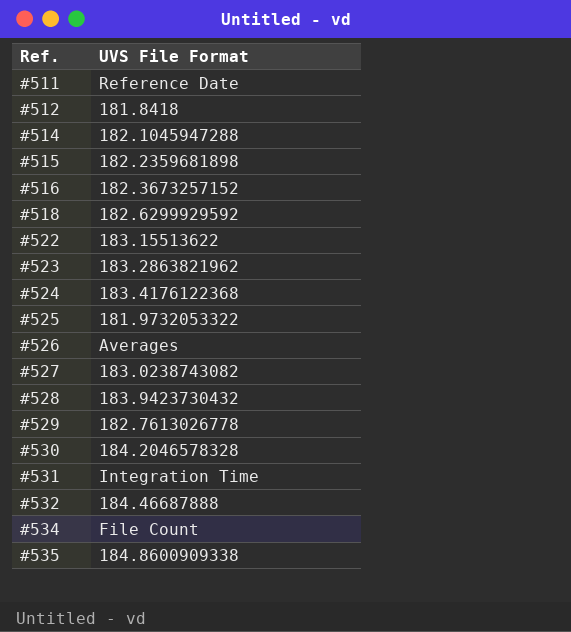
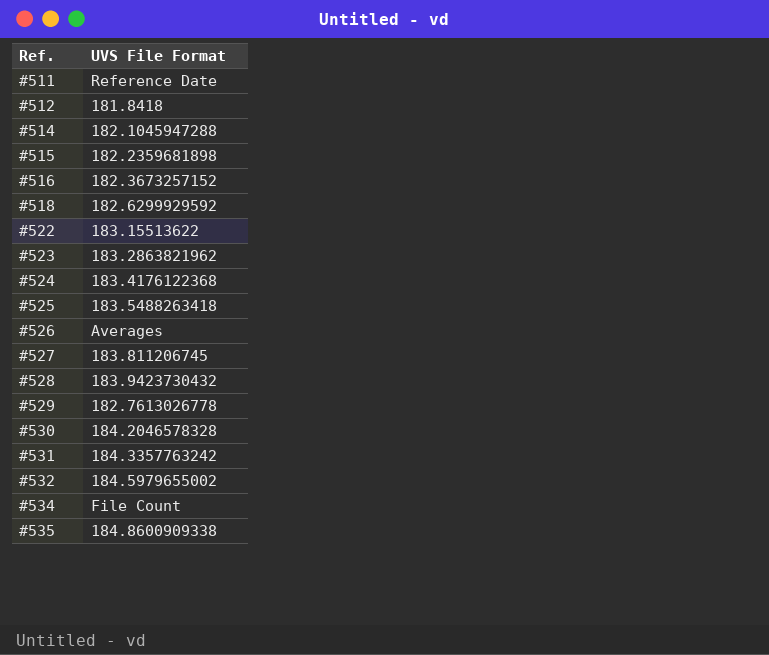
#525 | UVS File Format: 181.9732053322 -> 183.5488263418
#527 | UVS File Format: 183.0238743082 -> 183.811206745
#531 | UVS File Format: Integration Time -> 184.3357763242
#532 | UVS File Format: 184.46687888 -> 184.5979655002

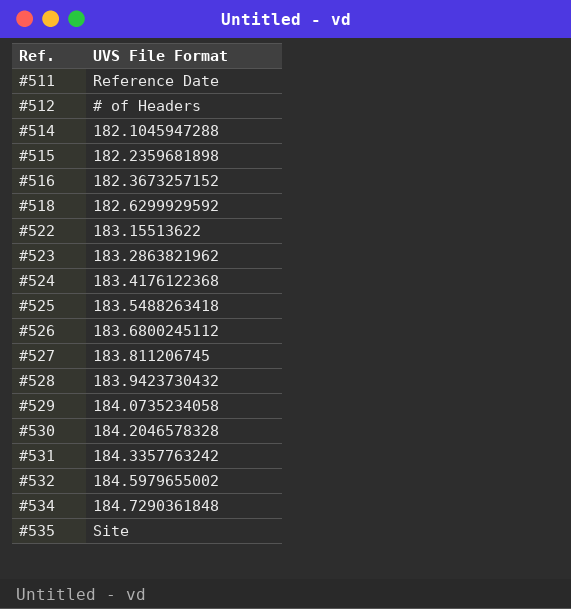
#512 | UVS File Format: 181.8418 -> # of Headers
#526 | UVS File Format: Averages -> 183.6800245112
#529 | UVS File Format: 182.7613026778 -> 184.0735234058
#534 | UVS File Format: File Count -> 184.7290361848
#535 | UVS File Format: 184.8600909338 -> Site

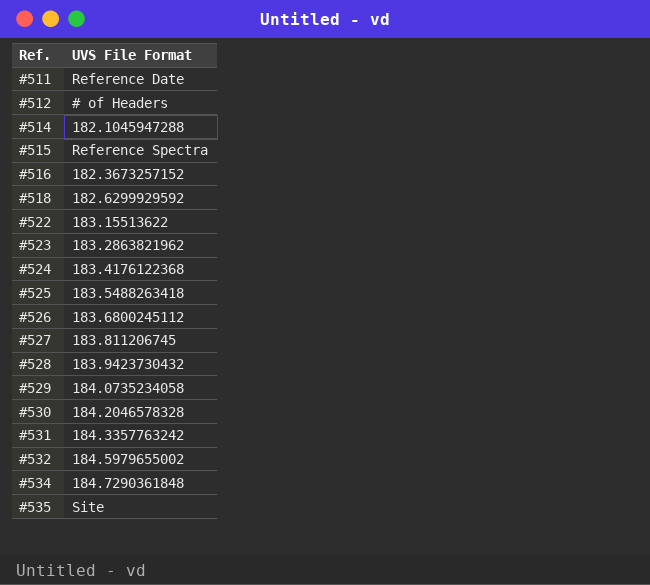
#515 | UVS File Format: 182.2359681898 -> Reference Spectra

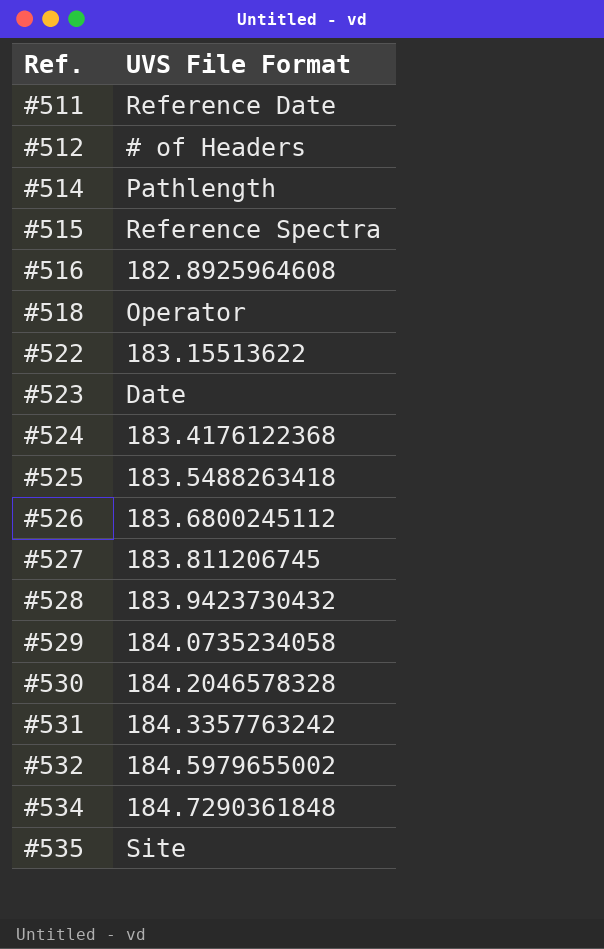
#514 | UVS File Format: 182.1045947288 -> Pathlength
#516 | UVS File Format: 182.3673257152 -> 182.8925964608
#518 | UVS File Format: 182.6299929592 -> Operator
#523 | UVS File Format: 183.2863821962 -> Date

